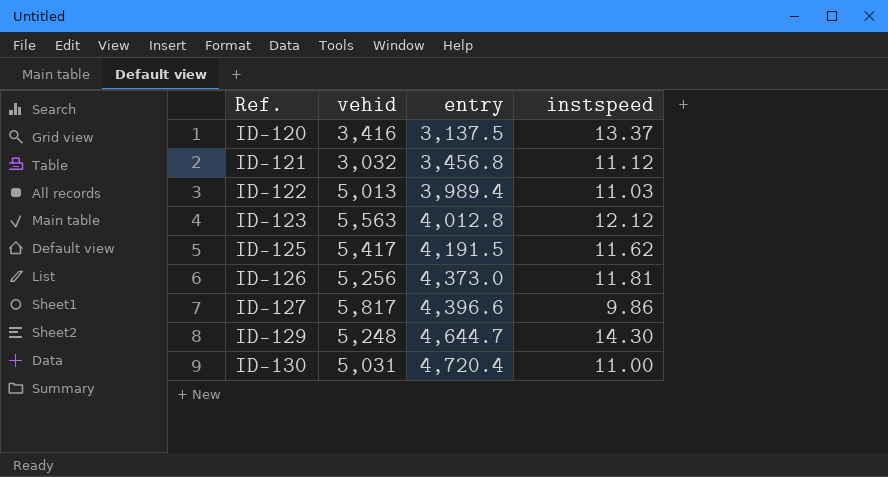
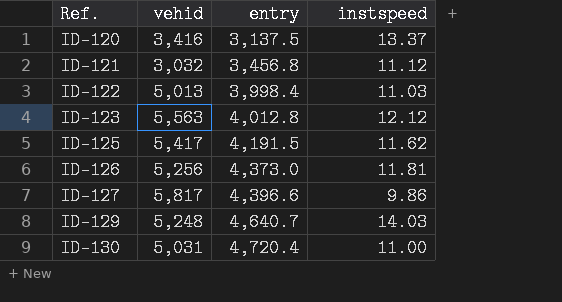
ID-122 | entry: 3,989.4 -> 3,998.4
ID-129 | entry: 4,644.7 -> 4,640.7
ID-129 | instspeed: 14.30 -> 14.03

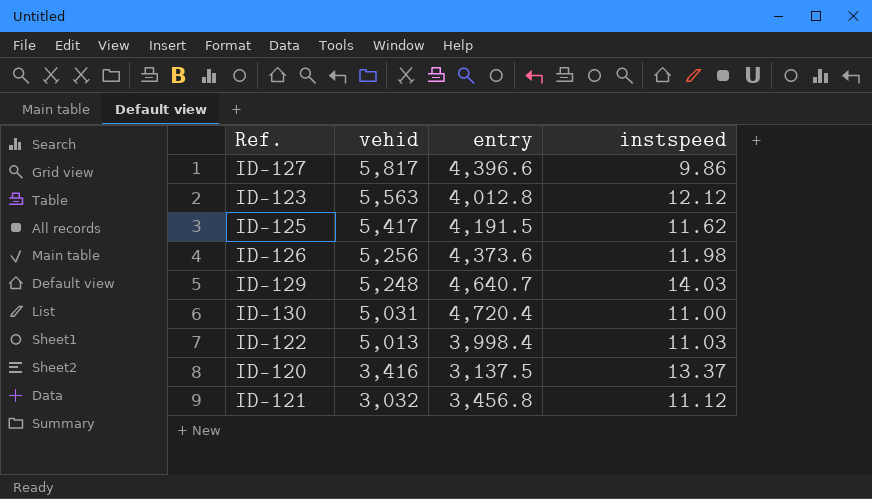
row order: Ref. ascending -> vehid descending
ID-126 | entry: 4,373.0 -> 4,373.6
ID-126 | instspeed: 11.81 -> 11.98

